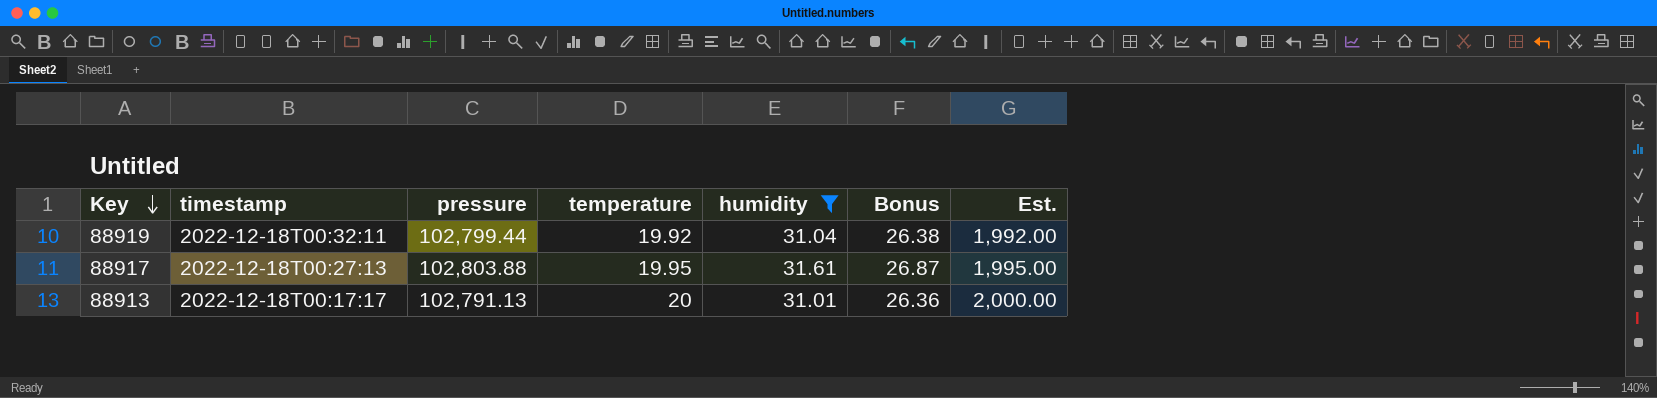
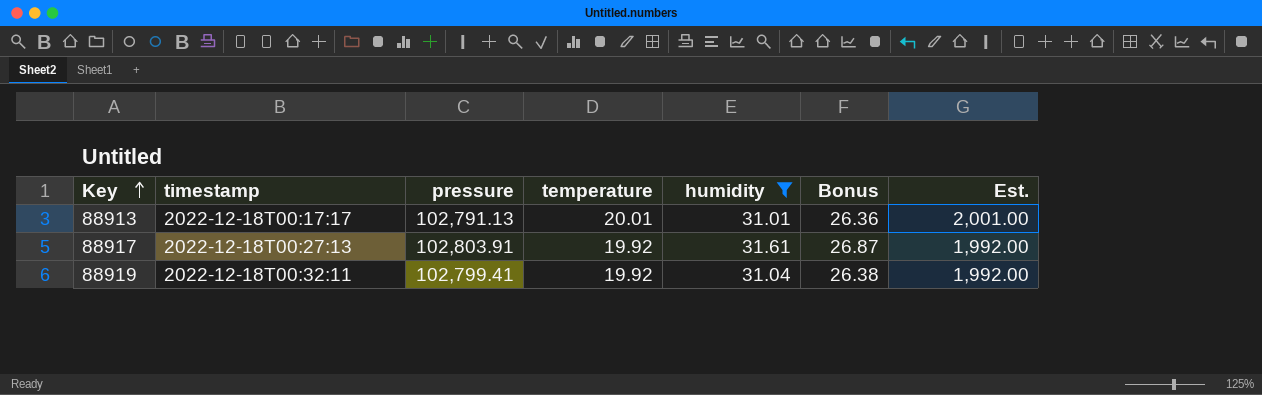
row order: Key descending -> Key ascending
88913 | temperature: 20 -> 20.01
88913 | Est.: 2,000.00 -> 2,001.00
88917 | pressure: 102,803.88 -> 102,803.91
88917 | temperature: 19.95 -> 19.92
88917 | Est.: 1,995.00 -> 1,992.00
88919 | pressure: 102,799.44 -> 102,799.41

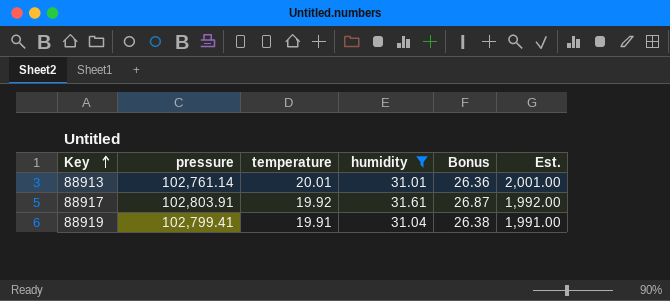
column timestamp | position: 2 -> none
88913 | pressure: 102,791.13 -> 102,761.14
88919 | temperature: 19.92 -> 19.91
88919 | Est.: 1,992.00 -> 1,991.00

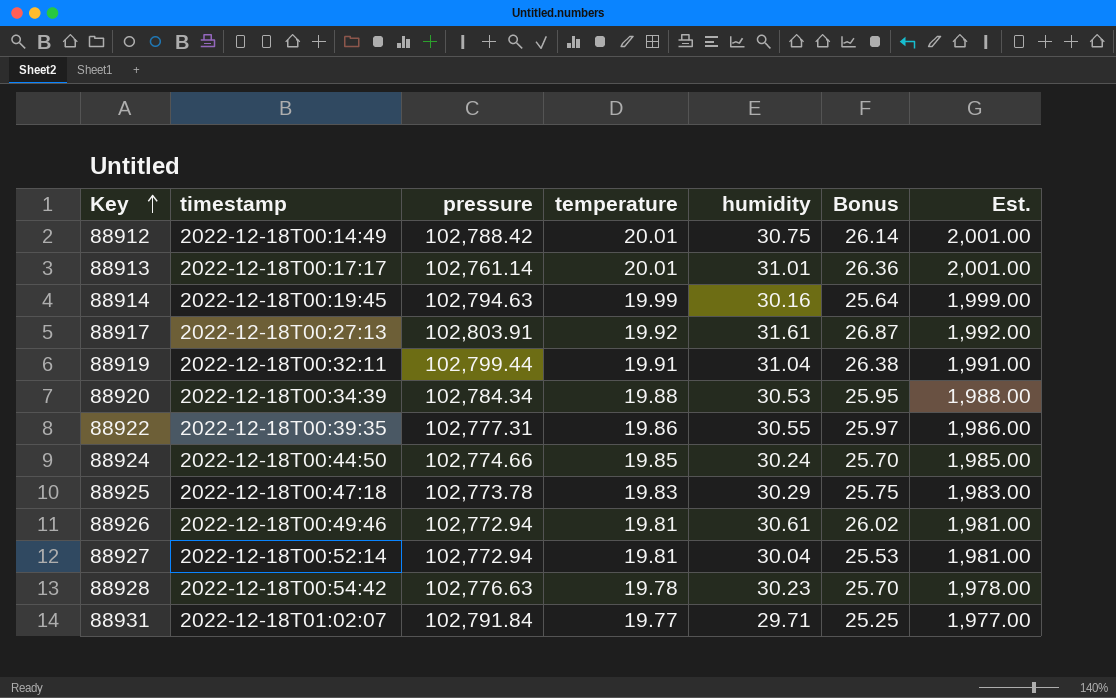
filter: humidity >= 31.01 -> none
column timestamp | position: none -> 2
88919 | pressure: 102,799.41 -> 102,799.44

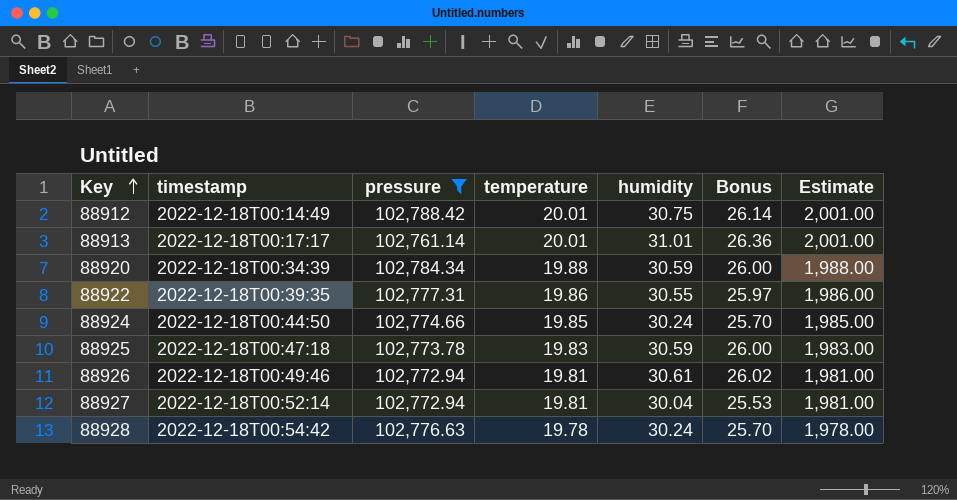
filter: none -> pressure <= 102,788.42
column name: Est. -> Estimate
88920 | humidity: 30.53 -> 30.59
88920 | Bonus: 25.95 -> 26.00
88925 | humidity: 30.29 -> 30.59
88925 | Bonus: 25.75 -> 26.00
88928 | humidity: 30.23 -> 30.24

